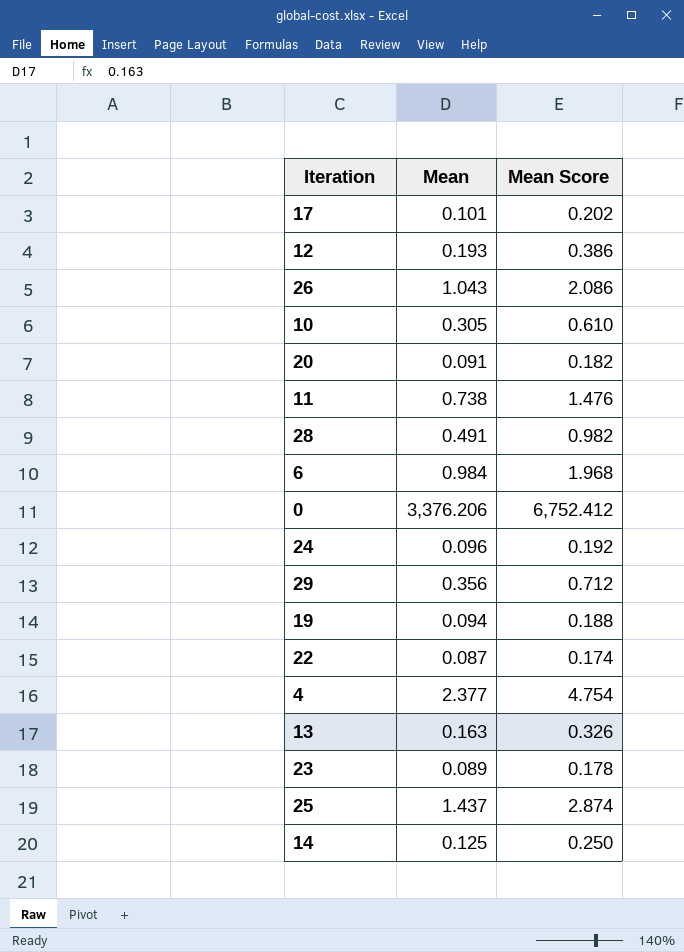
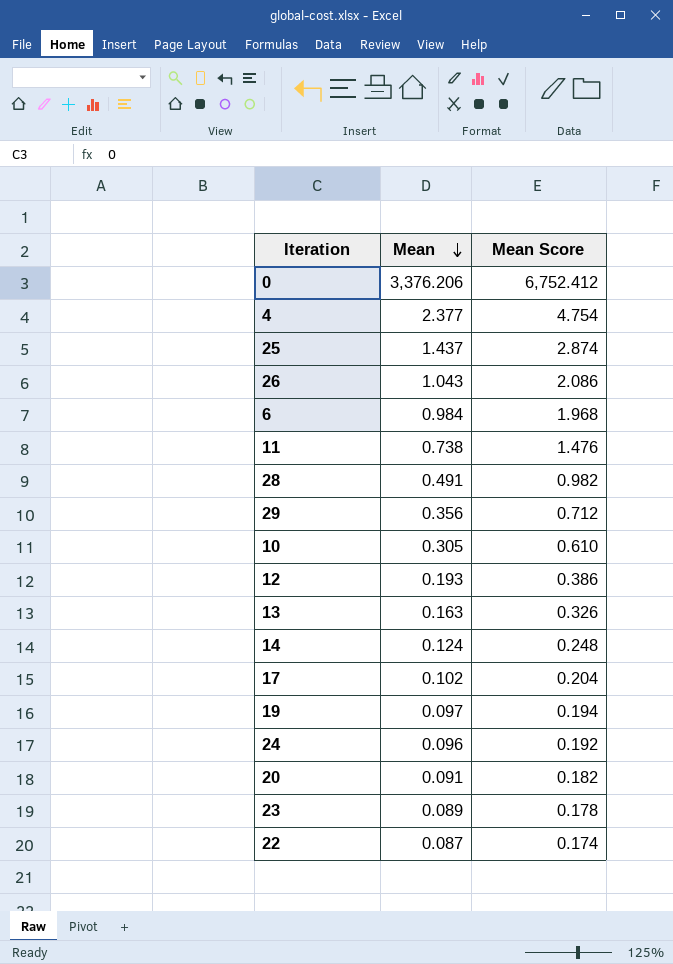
row order: none -> Mean descending
14 | Mean: 0.125 -> 0.124
14 | Mean Score: 0.250 -> 0.248
17 | Mean: 0.101 -> 0.102
17 | Mean Score: 0.202 -> 0.204
19 | Mean: 0.094 -> 0.097
19 | Mean Score: 0.188 -> 0.194

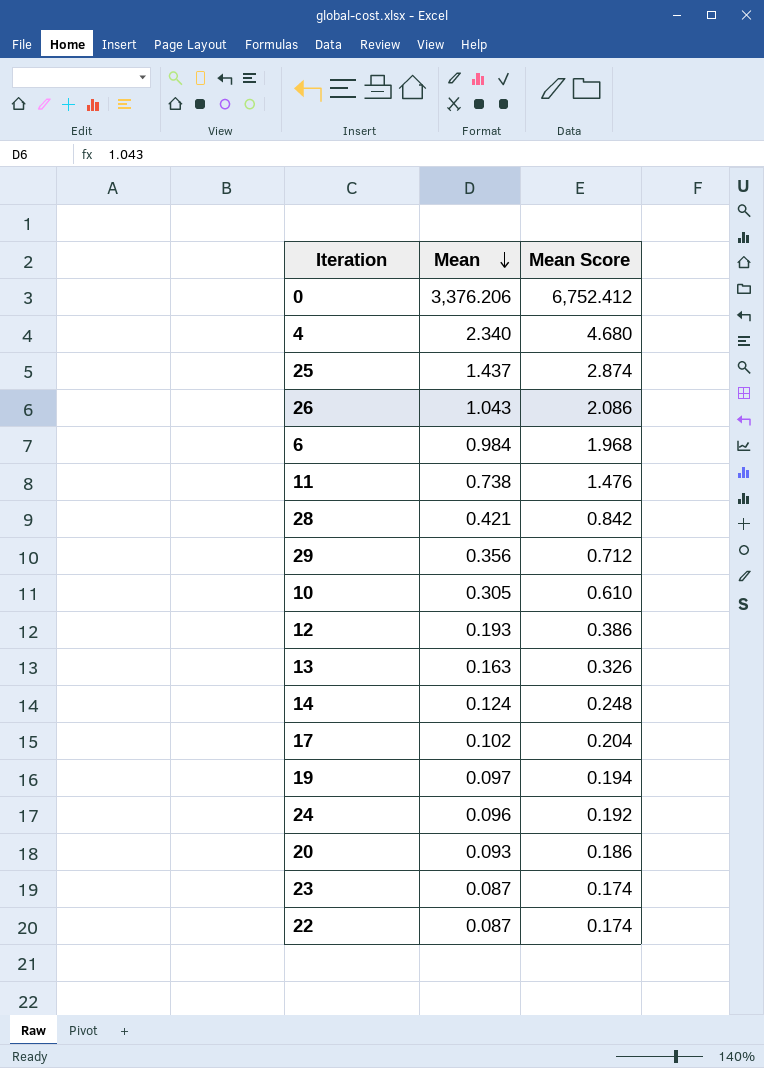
4 | Mean: 2.377 -> 2.340
4 | Mean Score: 4.754 -> 4.680
28 | Mean: 0.491 -> 0.421
28 | Mean Score: 0.982 -> 0.842
20 | Mean: 0.091 -> 0.093
20 | Mean Score: 0.182 -> 0.186
23 | Mean: 0.089 -> 0.087
23 | Mean Score: 0.178 -> 0.174

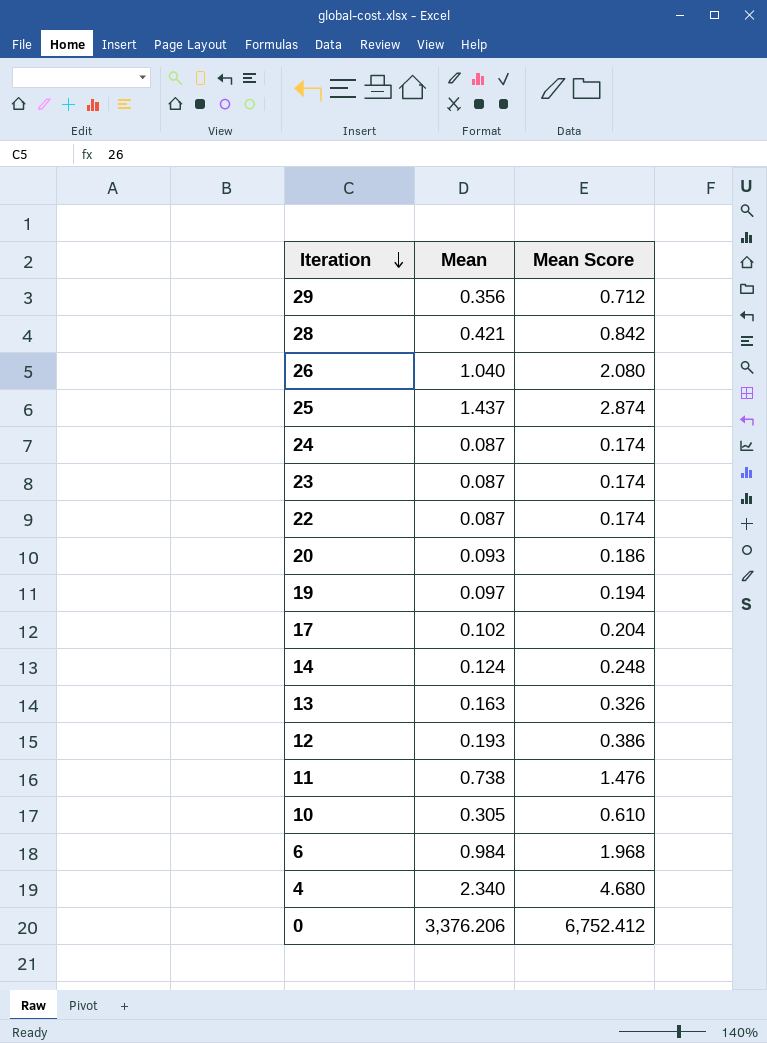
row order: Mean descending -> Iteration descending
26 | Mean: 1.043 -> 1.040
26 | Mean Score: 2.086 -> 2.080
24 | Mean: 0.096 -> 0.087
24 | Mean Score: 0.192 -> 0.174

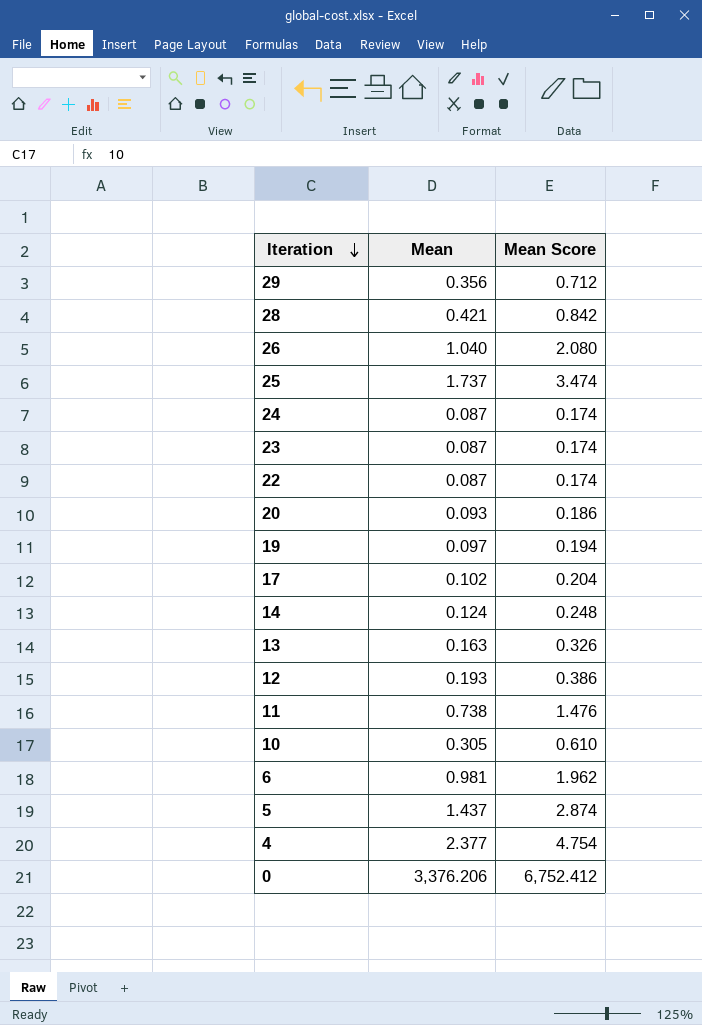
25 | Mean: 1.437 -> 1.737
25 | Mean Score: 2.874 -> 3.474
6 | Mean: 0.984 -> 0.981
6 | Mean Score: 1.968 -> 1.962
row 5: none -> 1.437 | 2.874
4 | Mean: 2.340 -> 2.377
4 | Mean Score: 4.680 -> 4.754

